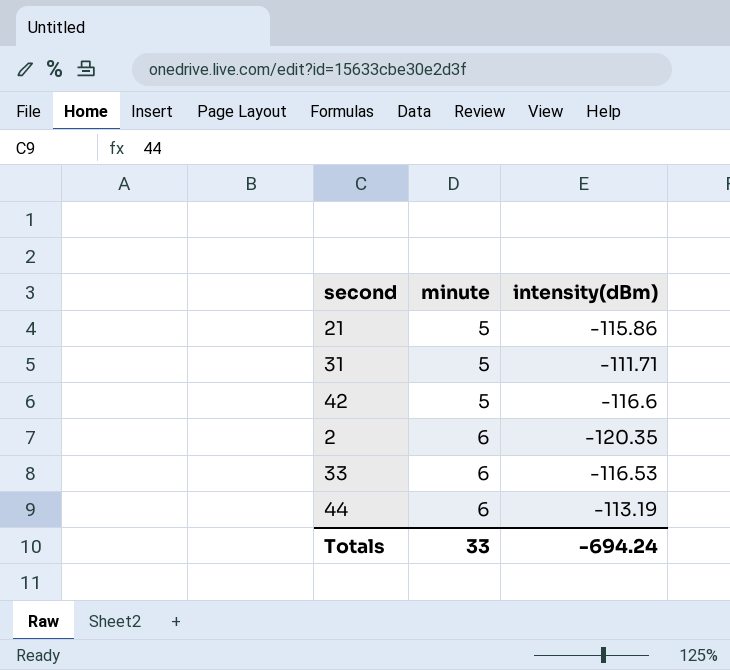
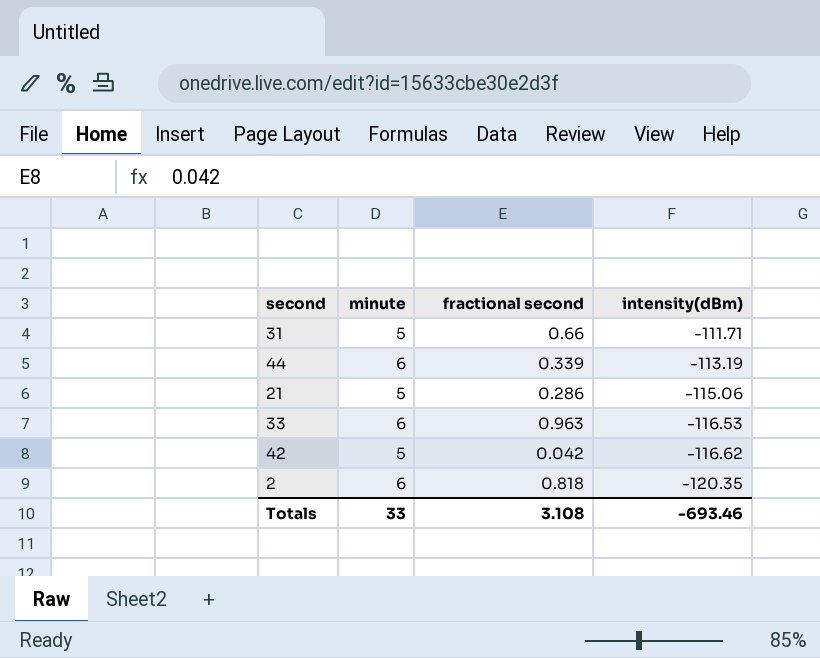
row order: minute ascending -> intensity(dBm) descending
column fractional second | position: none -> 3
21 | intensity(dBm): -115.86 -> -115.06
42 | intensity(dBm): -116.6 -> -116.62
Totals | intensity(dBm): -694.24 -> -693.46

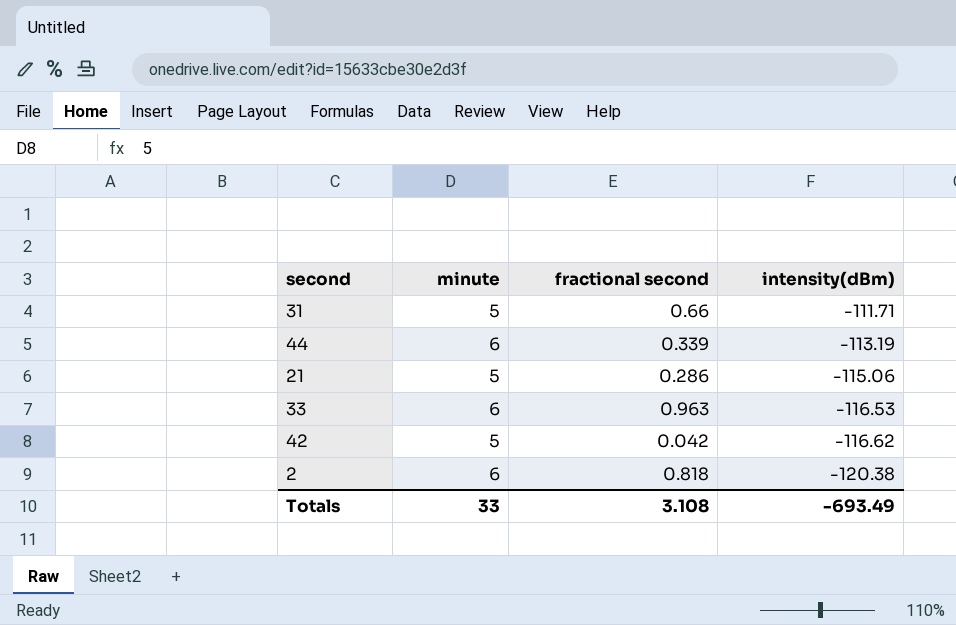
2 | intensity(dBm): -120.35 -> -120.38
Totals | intensity(dBm): -693.46 -> -693.49

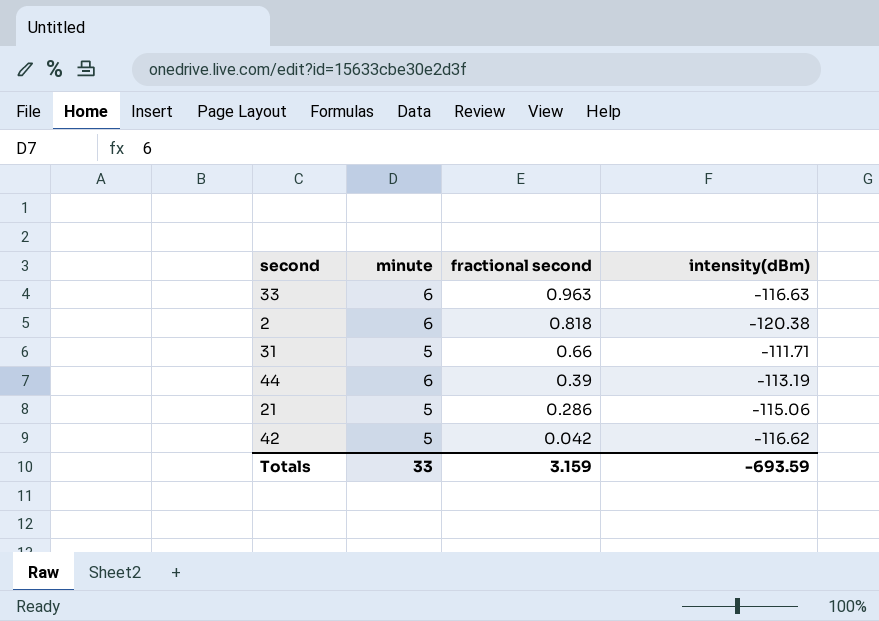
row order: intensity(dBm) descending -> fractional second descending
33 | intensity(dBm): -116.53 -> -116.63
44 | fractional second: 0.339 -> 0.39
Totals | fractional second: 3.108 -> 3.159
Totals | intensity(dBm): -693.49 -> -693.59

